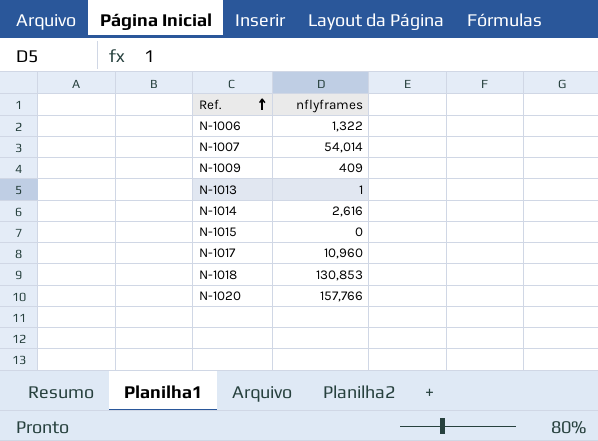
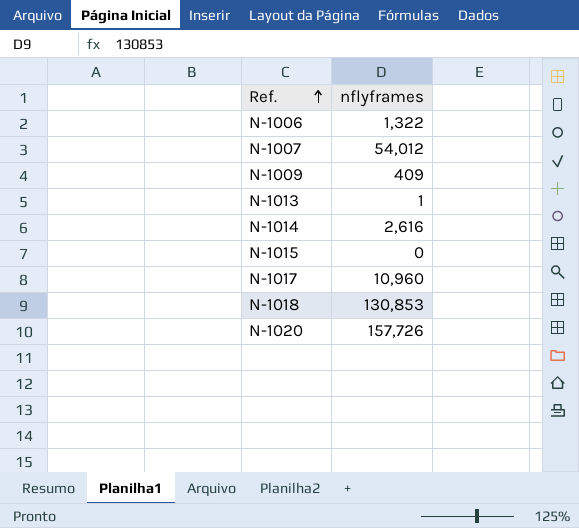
N-1007 | nflyframes: 54,014 -> 54,012
N-1020 | nflyframes: 157,766 -> 157,726

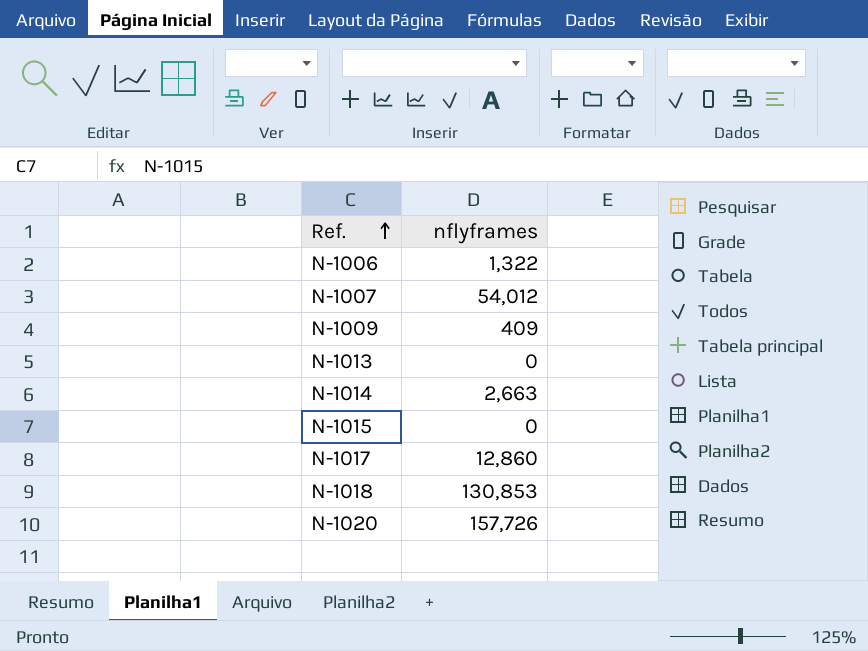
N-1013 | nflyframes: 1 -> 0
N-1014 | nflyframes: 2,616 -> 2,663
N-1017 | nflyframes: 10,960 -> 12,860

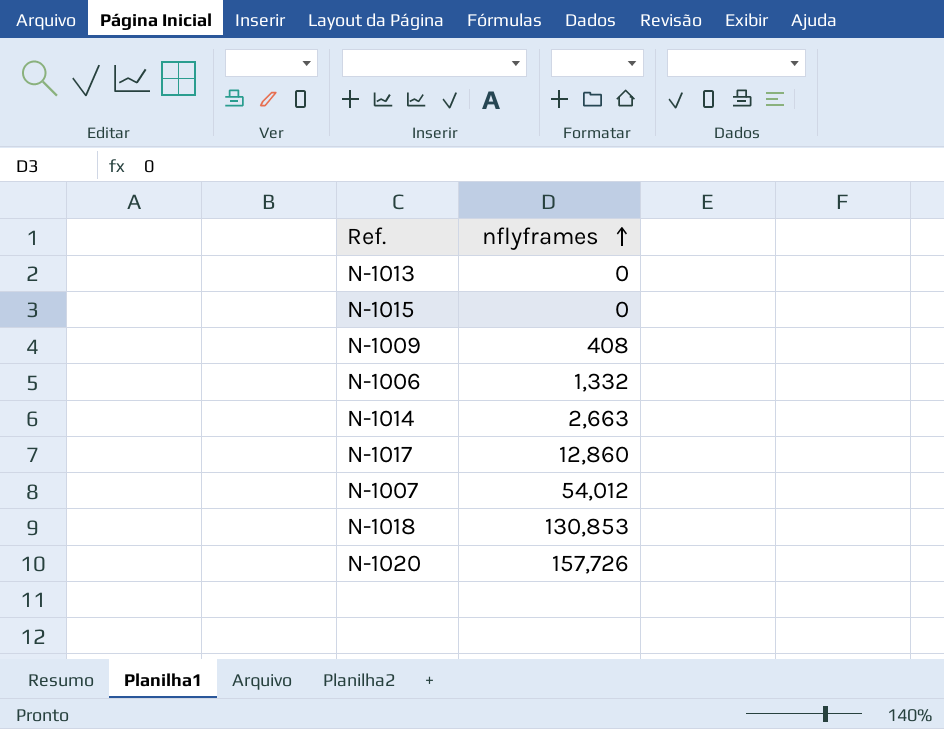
row order: Ref. ascending -> nflyframes ascending
N-1009 | nflyframes: 409 -> 408
N-1006 | nflyframes: 1,322 -> 1,332

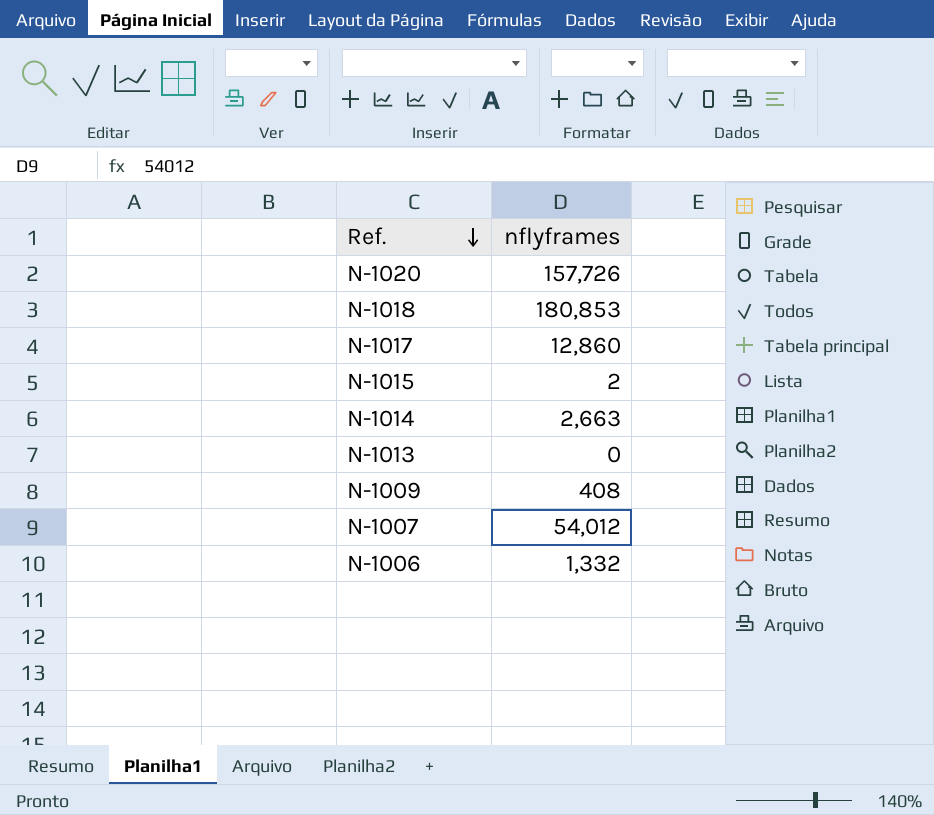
row order: nflyframes ascending -> Ref. descending
N-1018 | nflyframes: 130,853 -> 180,853
N-1015 | nflyframes: 0 -> 2

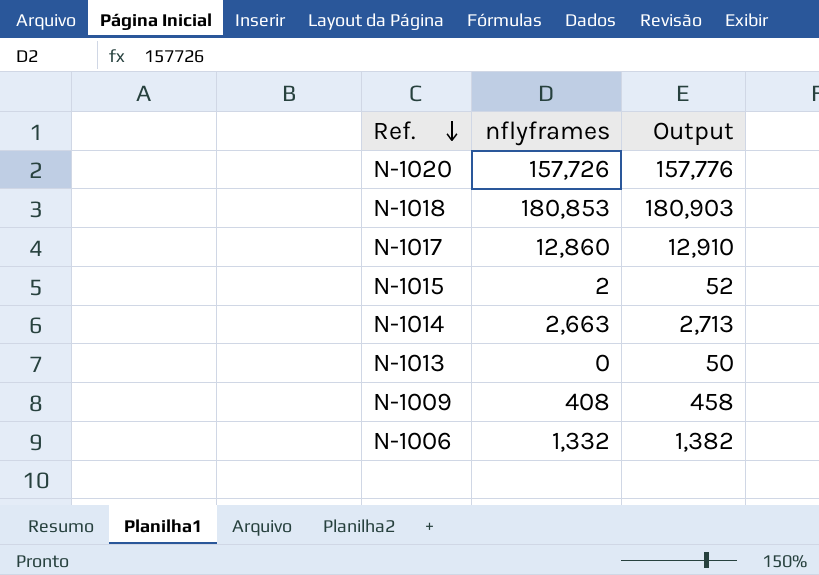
column Output | formula: none -> [nflyframes] + 50
row N-1007: 54,012 -> none

